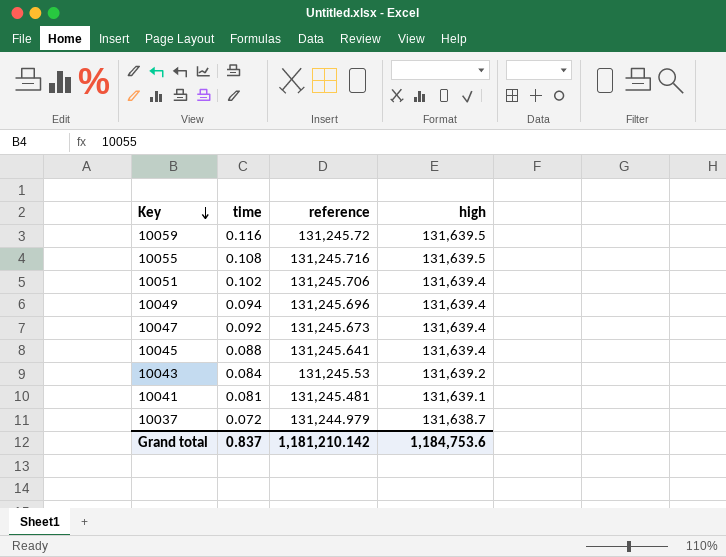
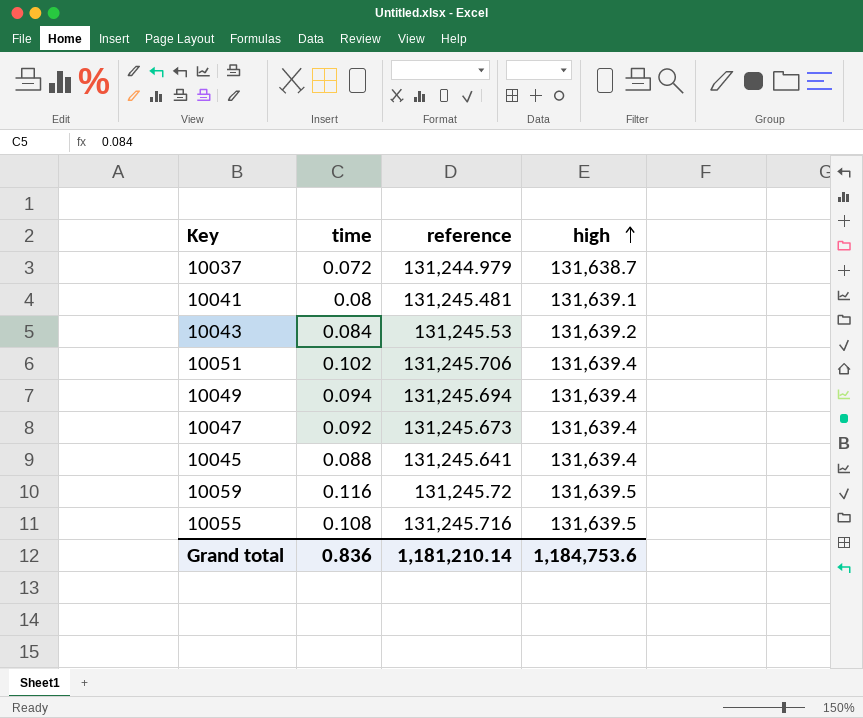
row order: Key descending -> high ascending
10041 | time: 0.081 -> 0.08
10049 | reference: 131,245.696 -> 131,245.694
Grand total | time: 0.837 -> 0.836
Grand total | reference: 1,181,210.142 -> 1,181,210.14

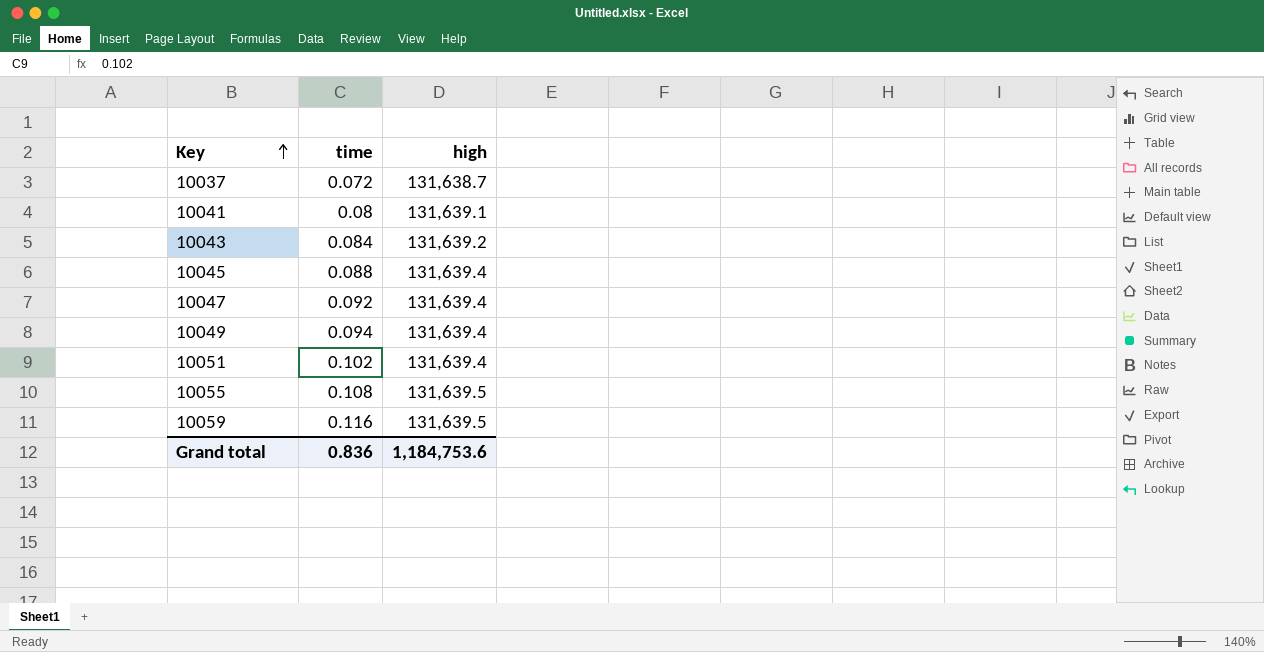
row order: high ascending -> Key ascending
column reference | position: 3 -> none

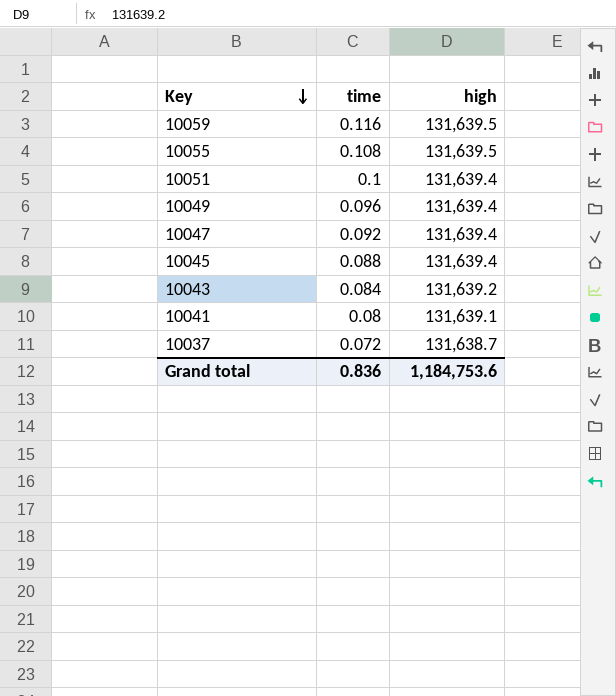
row order: Key ascending -> Key descending
10051 | time: 0.102 -> 0.1
10049 | time: 0.094 -> 0.096

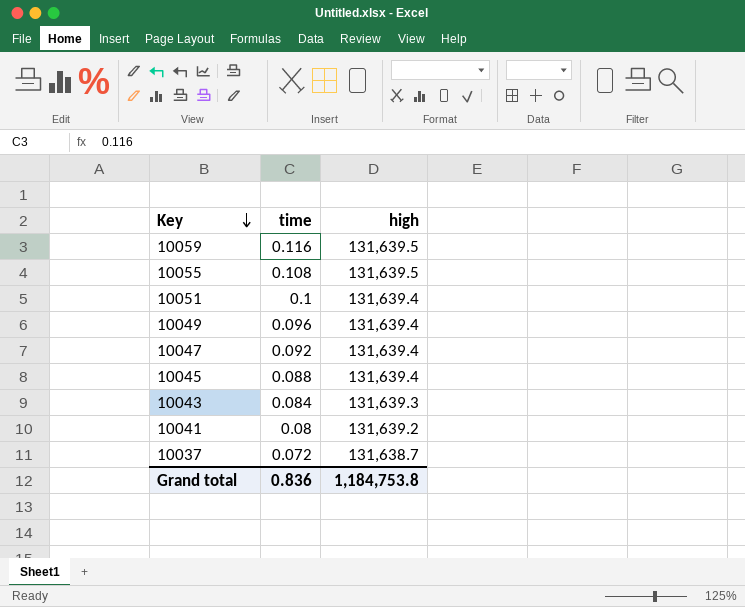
10043 | high: 131,639.2 -> 131,639.3
10041 | high: 131,639.1 -> 131,639.2
Grand total | high: 1,184,753.6 -> 1,184,753.8

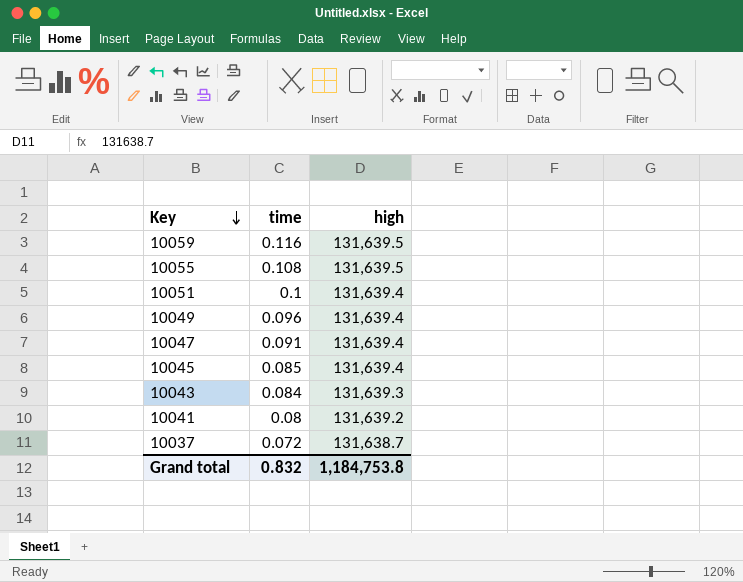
10047 | time: 0.092 -> 0.091
10045 | time: 0.088 -> 0.085
Grand total | time: 0.836 -> 0.832

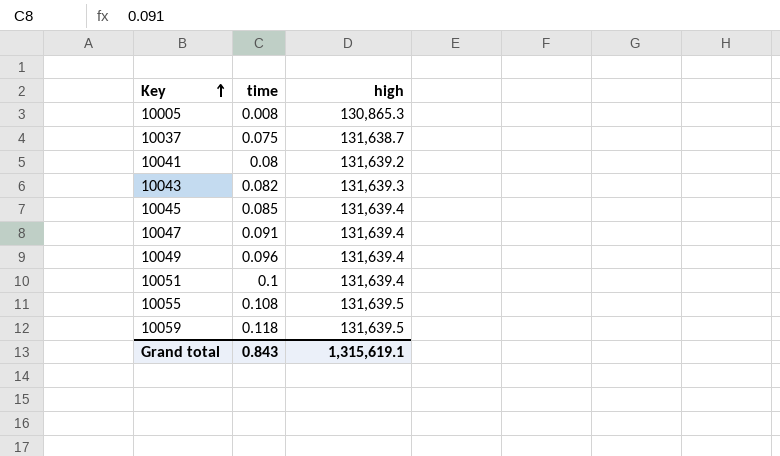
row order: Key descending -> Key ascending
row 10005: none -> 0.008 | 130,865.3
10037 | time: 0.072 -> 0.075
10043 | time: 0.084 -> 0.082
10059 | time: 0.116 -> 0.118
Grand total | time: 0.832 -> 0.843
Grand total | high: 1,184,753.8 -> 1,315,619.1

